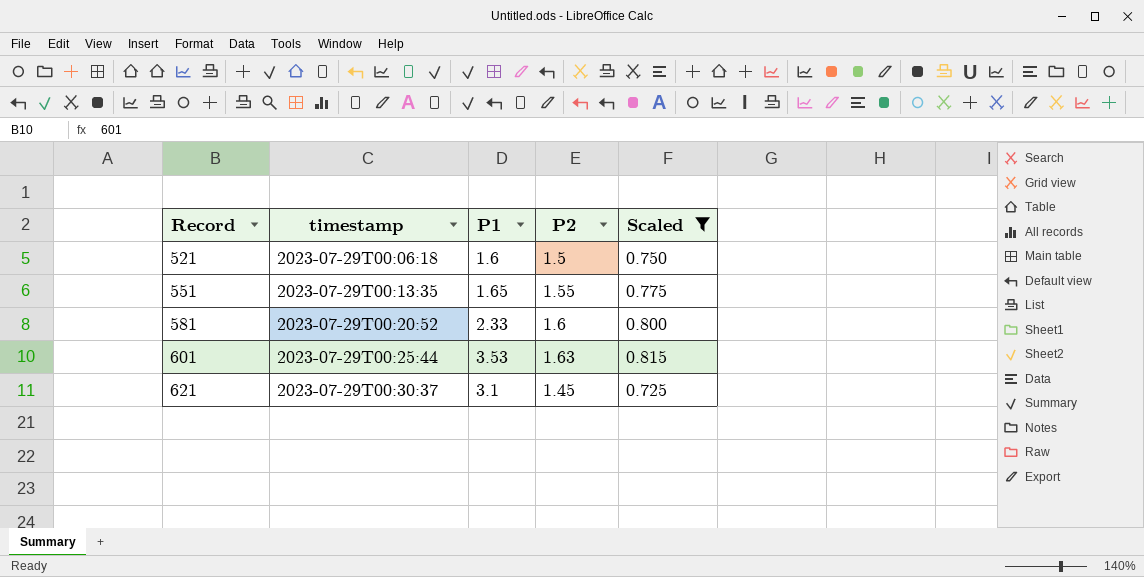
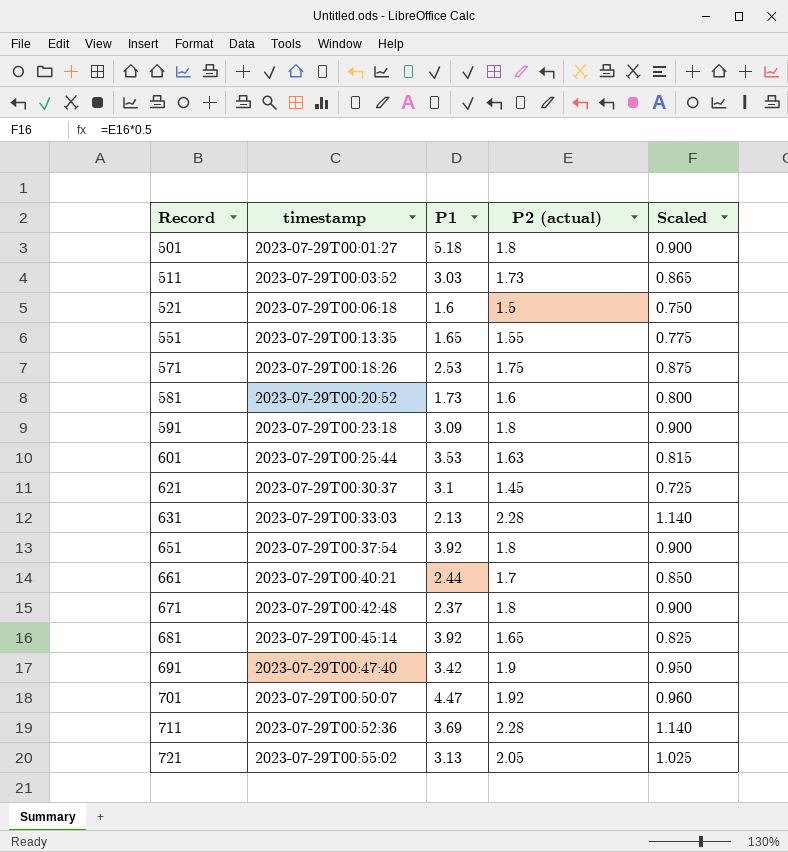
filter: Scaled <= 0.815 -> none
column name: P2 -> P2 (actual)
581 | P1: 2.33 -> 1.73

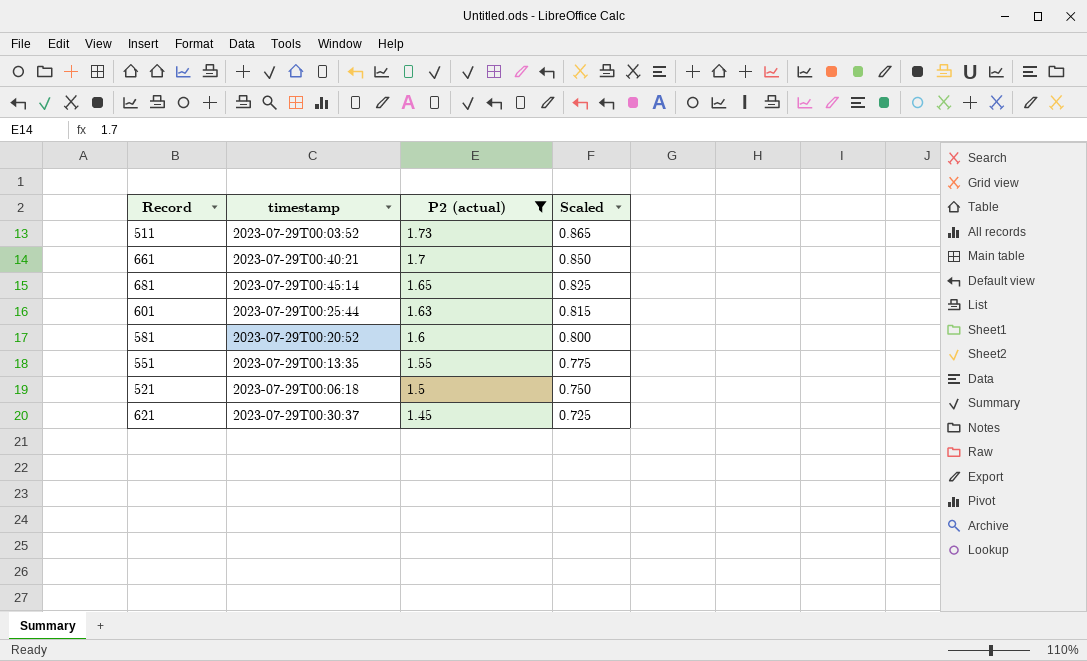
filter: none -> P2 (actual) <= 1.73
row order: Record ascending -> P2 (actual) descending
column P1 | position: 3 -> none

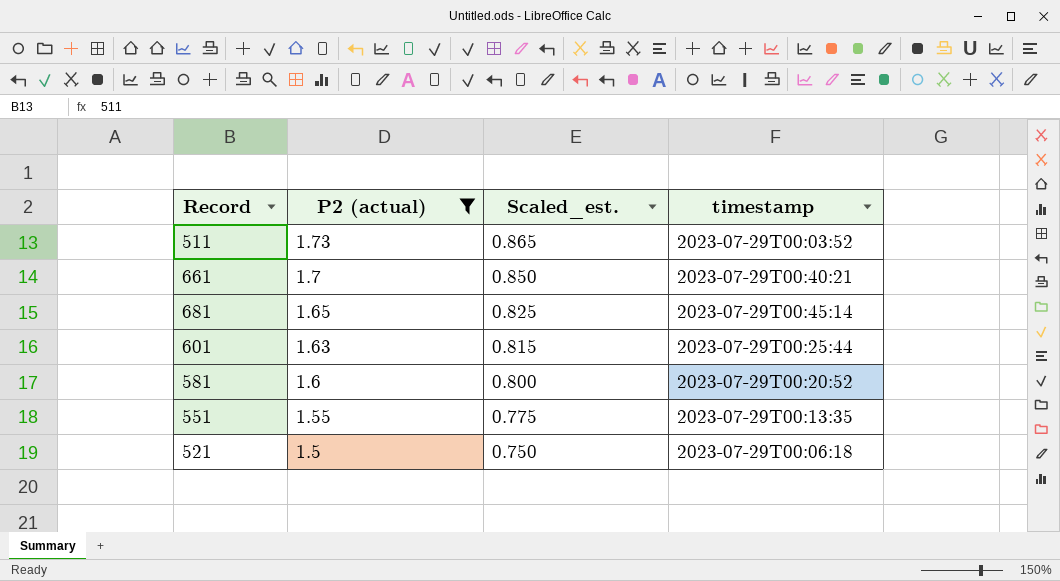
column name: Scaled -> Scaled_est.
column timestamp | position: 2 -> 4
row 621: 2023-07-29T00:30:37 | 1.45 | 0.725 -> none

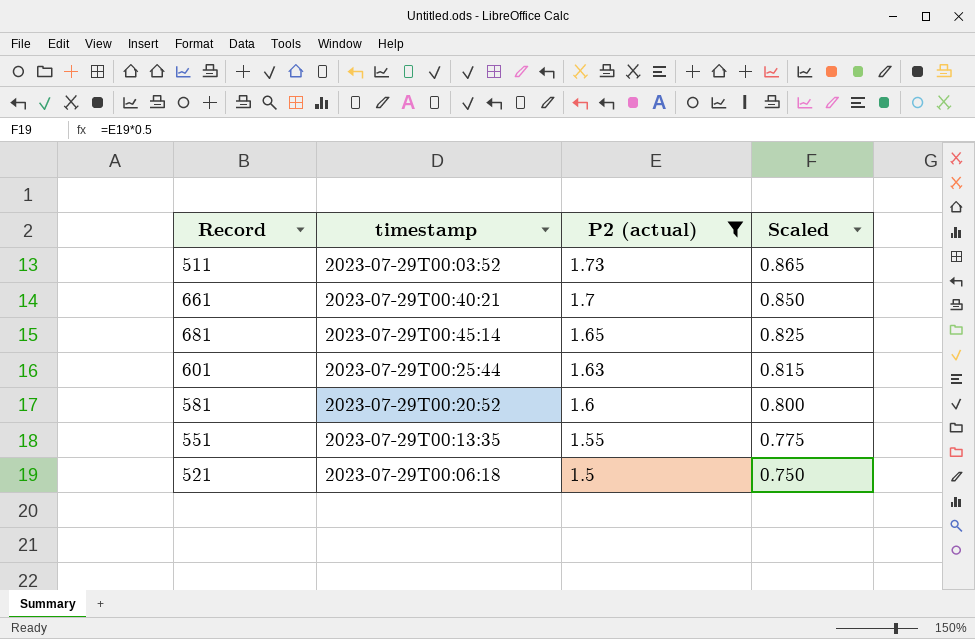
column timestamp | position: 4 -> 2
column name: Scaled_est. -> Scaled

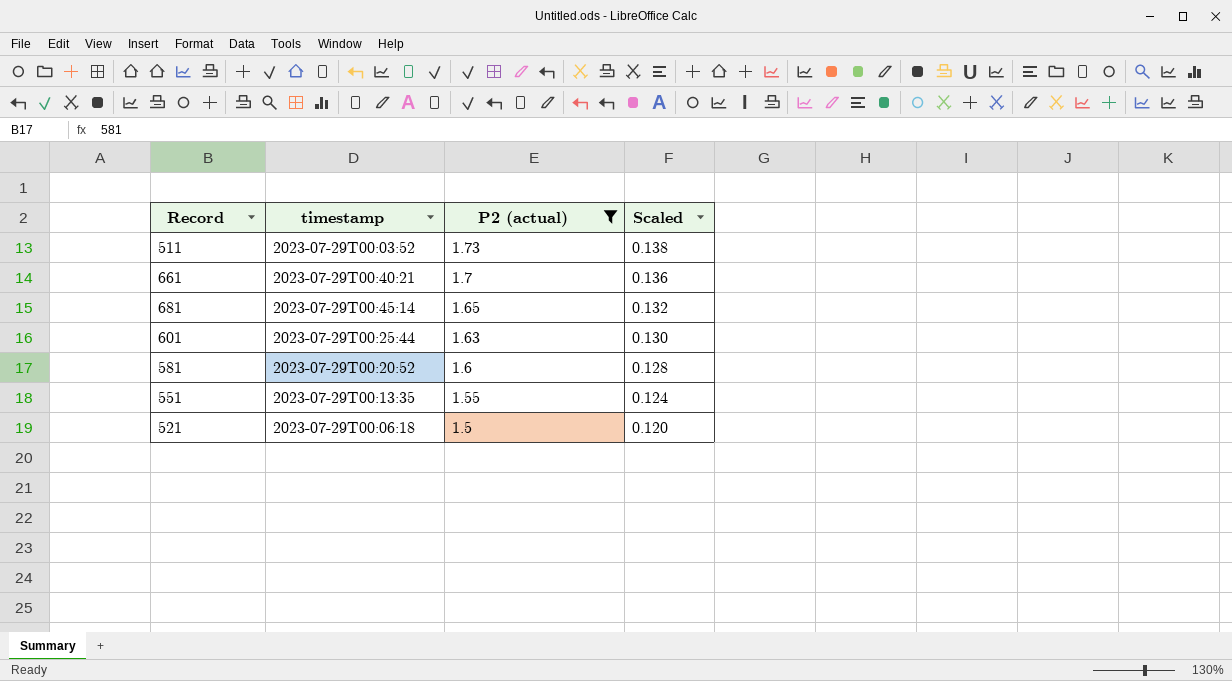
column Scaled | formula: [P2 (actual)] * 0.5 -> [P2 (actual)] * 0.08

